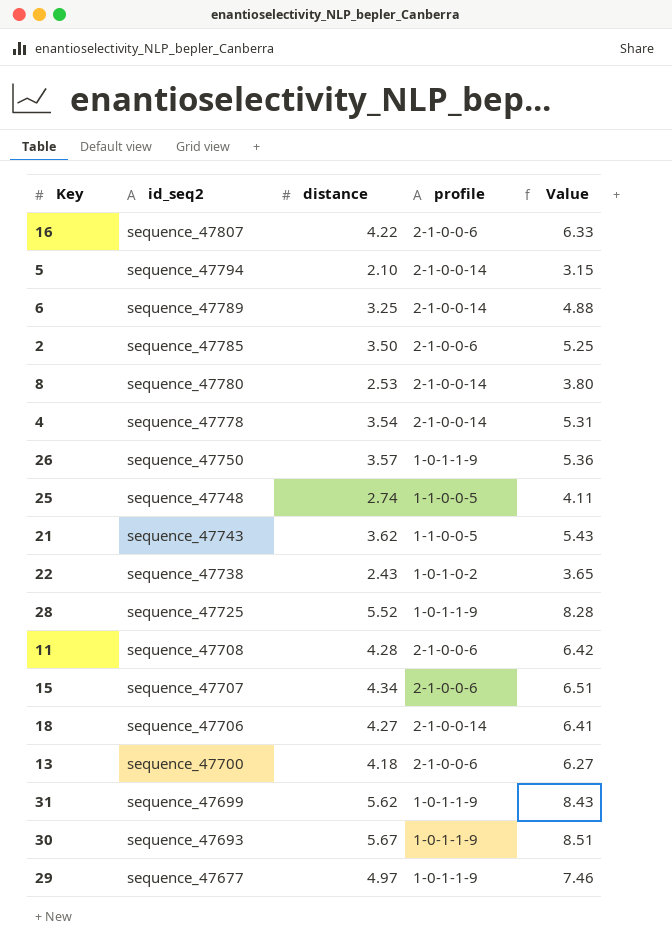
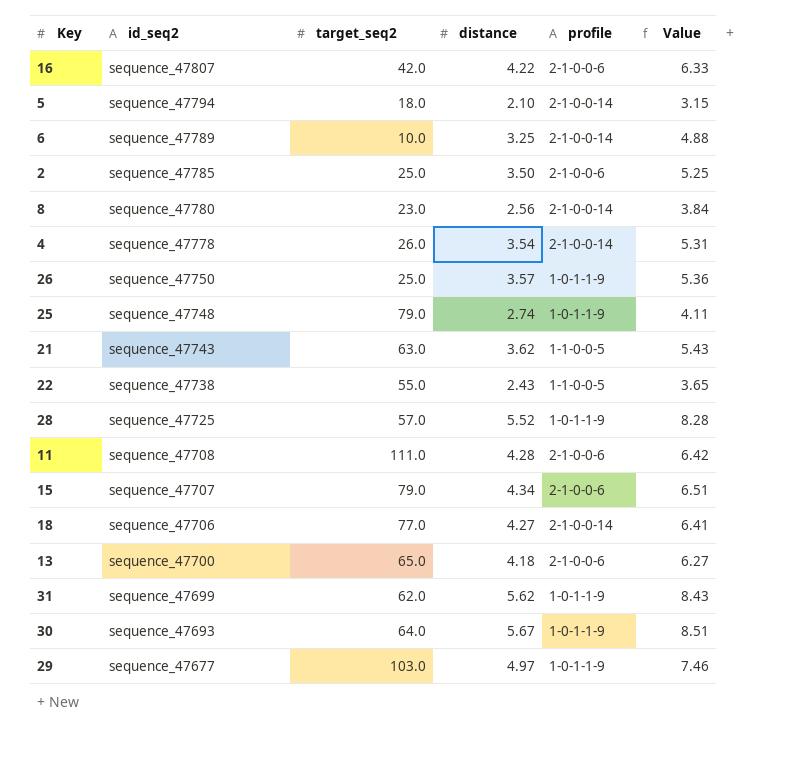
column target_seq2 | position: none -> 3
8 | distance: 2.53 -> 2.56
8 | Value: 3.80 -> 3.84
25 | profile: 1-1-0-0-5 -> 1-0-1-1-9
22 | profile: 1-0-1-0-2 -> 1-1-0-0-5

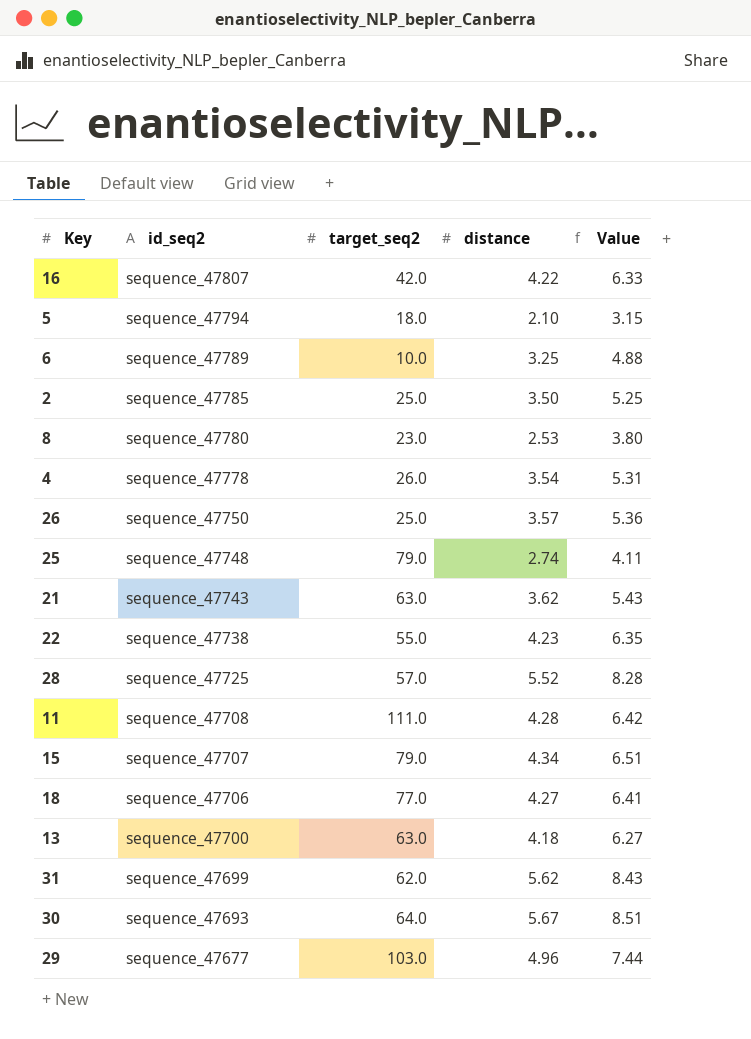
column profile | position: 5 -> none
8 | distance: 2.56 -> 2.53
8 | Value: 3.84 -> 3.80
22 | distance: 2.43 -> 4.23
22 | Value: 3.65 -> 6.35
13 | target_seq2: 65.0 -> 63.0
29 | distance: 4.97 -> 4.96
29 | Value: 7.46 -> 7.44

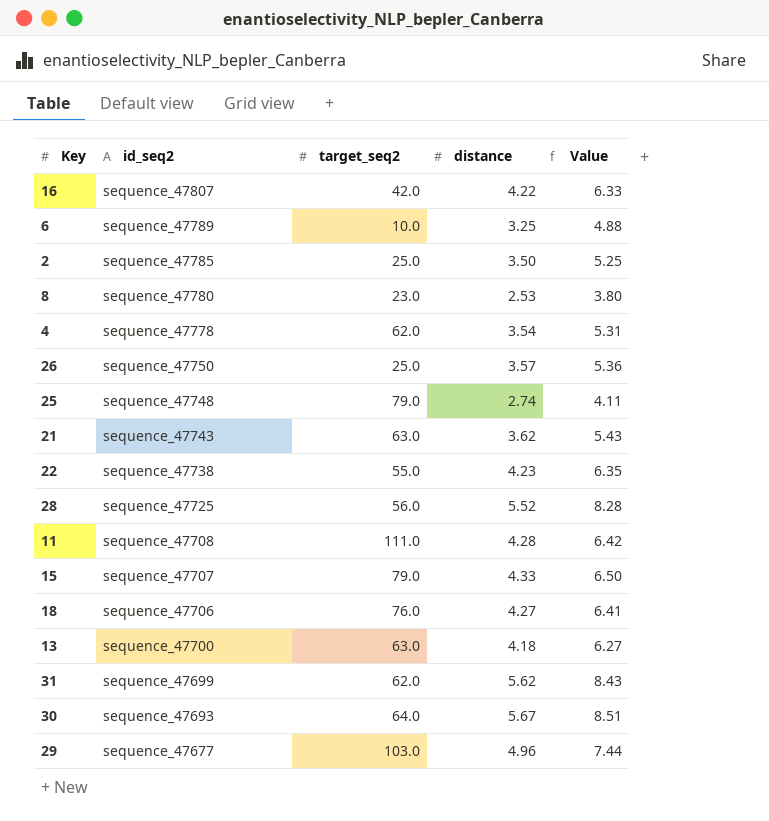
row 5: sequence_47794 | 18.0 | 2.10 | 3.15 -> none
4 | target_seq2: 26.0 -> 62.0
28 | target_seq2: 57.0 -> 56.0
15 | distance: 4.34 -> 4.33
15 | Value: 6.51 -> 6.50
18 | target_seq2: 77.0 -> 76.0

